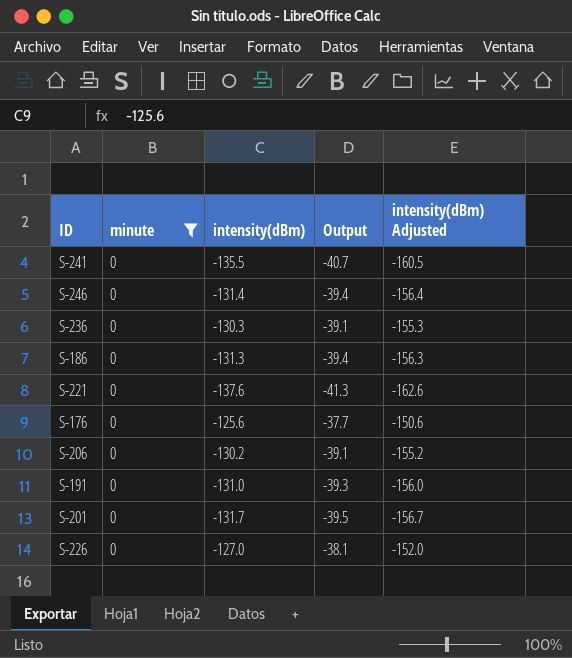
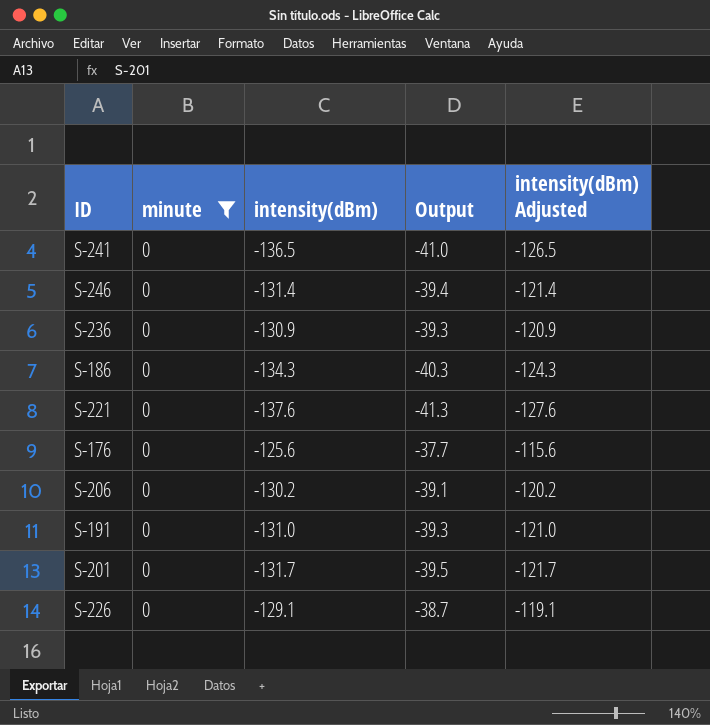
column intensity(dBm) Adjusted | formula: [intensity(dBm)] - 25 -> [intensity(dBm)] + 10
S-241 | intensity(dBm): -135.5 -> -136.5
S-241 | Output: -40.7 -> -41.0
S-236 | intensity(dBm): -130.3 -> -130.9
S-236 | Output: -39.1 -> -39.3
S-186 | intensity(dBm): -131.3 -> -134.3
S-186 | Output: -39.4 -> -40.3
S-226 | intensity(dBm): -127.0 -> -129.1
S-226 | Output: -38.1 -> -38.7

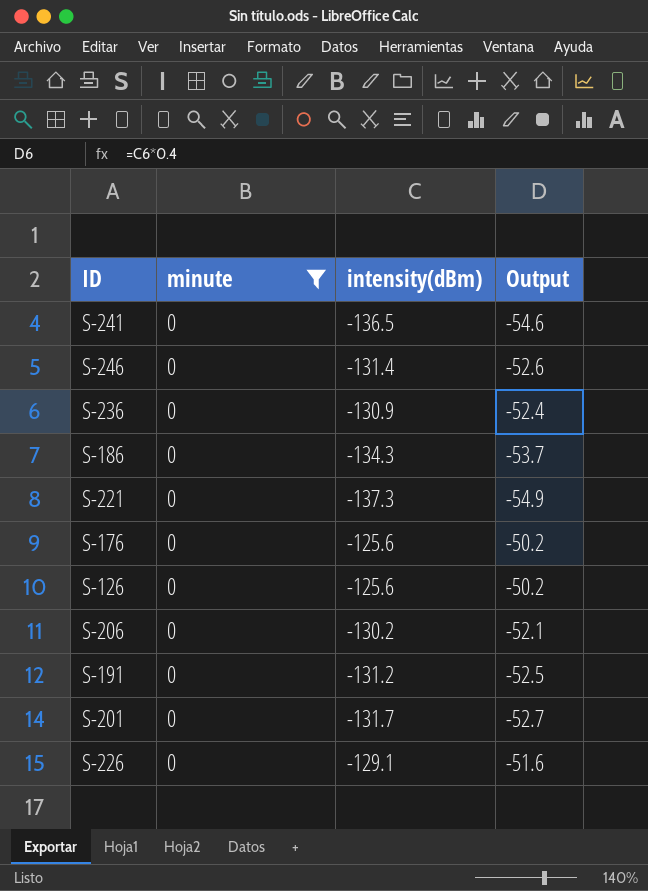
column intensity(dBm) Adjusted | formula: [intensity(dBm)] + 10 -> none
column Output | formula: [intensity(dBm)] * 0.3 -> [intensity(dBm)] * 0.4
S-221 | intensity(dBm): -137.6 -> -137.3
row S-126: none -> 0 | -125.6 | -50.2
S-191 | intensity(dBm): -131.0 -> -131.2

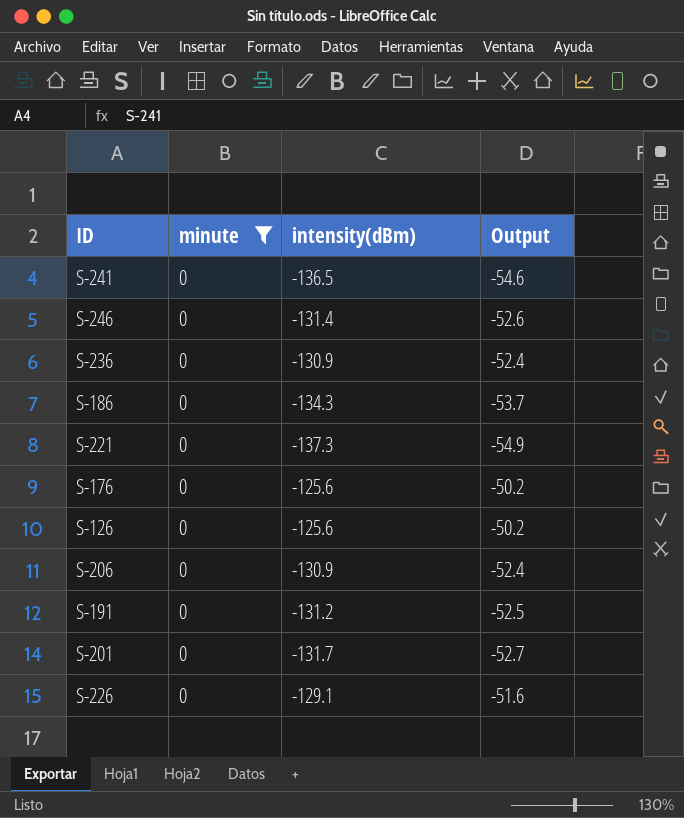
S-206 | intensity(dBm): -130.2 -> -130.9
S-206 | Output: -52.1 -> -52.4

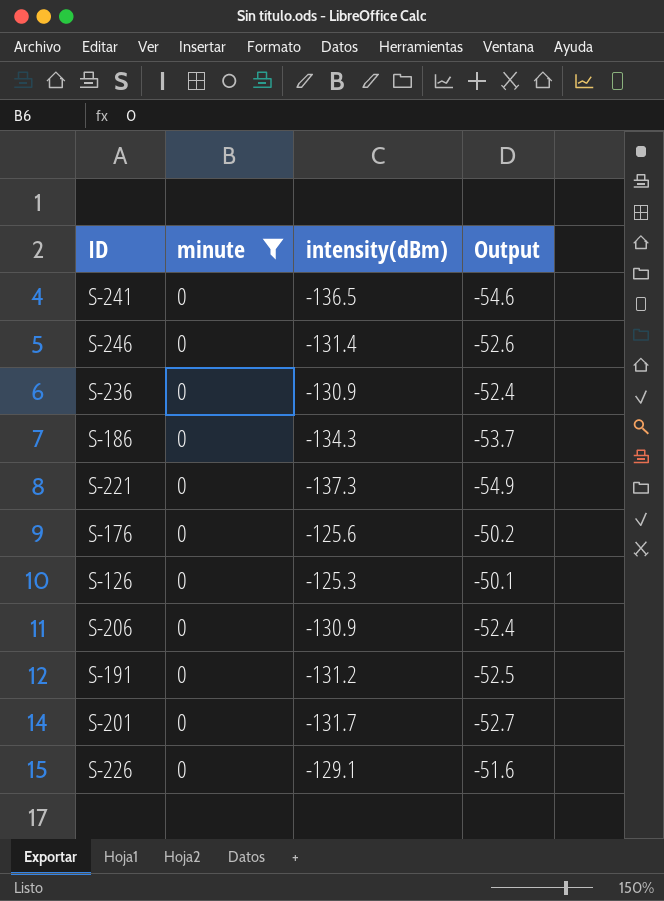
S-126 | intensity(dBm): -125.6 -> -125.3
S-126 | Output: -50.2 -> -50.1

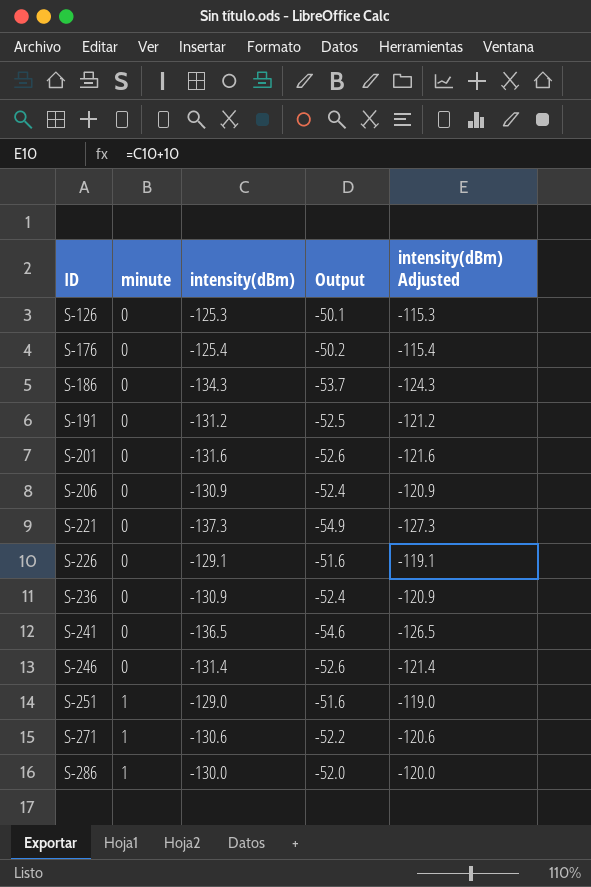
filter: minute = 0 -> none
row order: none -> ID ascending
column intensity(dBm) Adjusted | formula: none -> [intensity(dBm)] + 10
S-176 | intensity(dBm): -125.6 -> -125.4
S-201 | intensity(dBm): -131.7 -> -131.6
S-201 | Output: -52.7 -> -52.6

